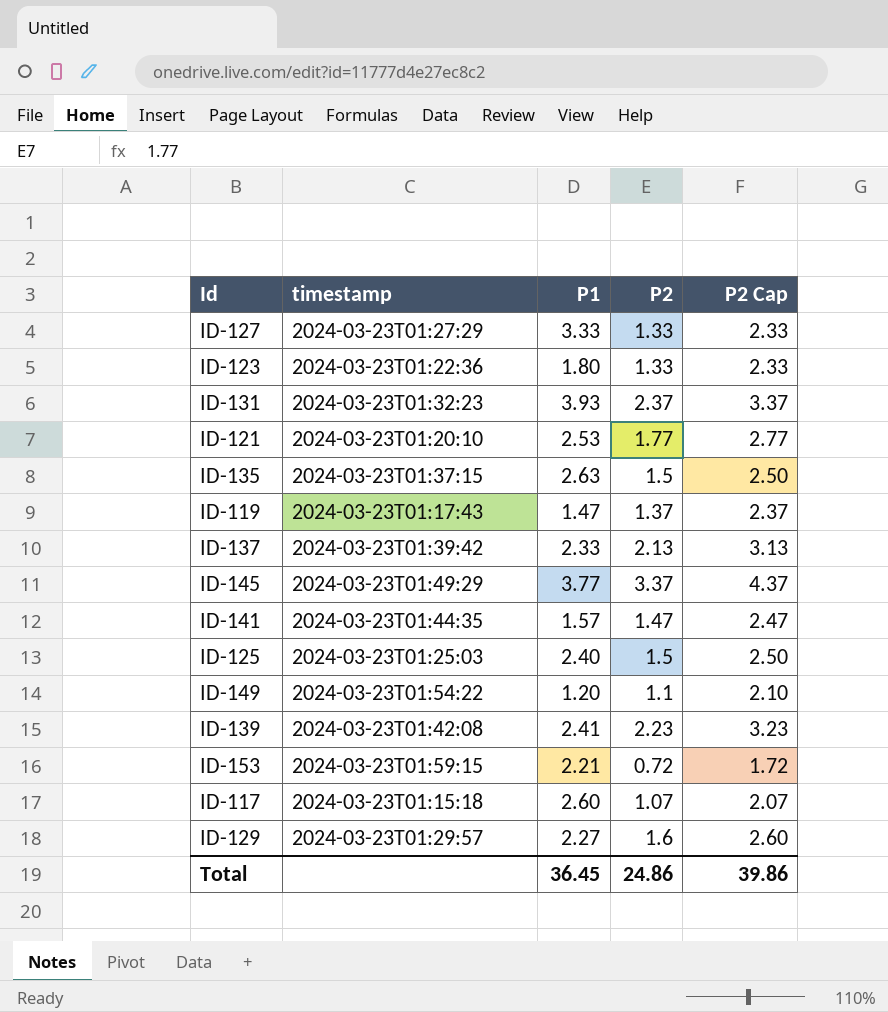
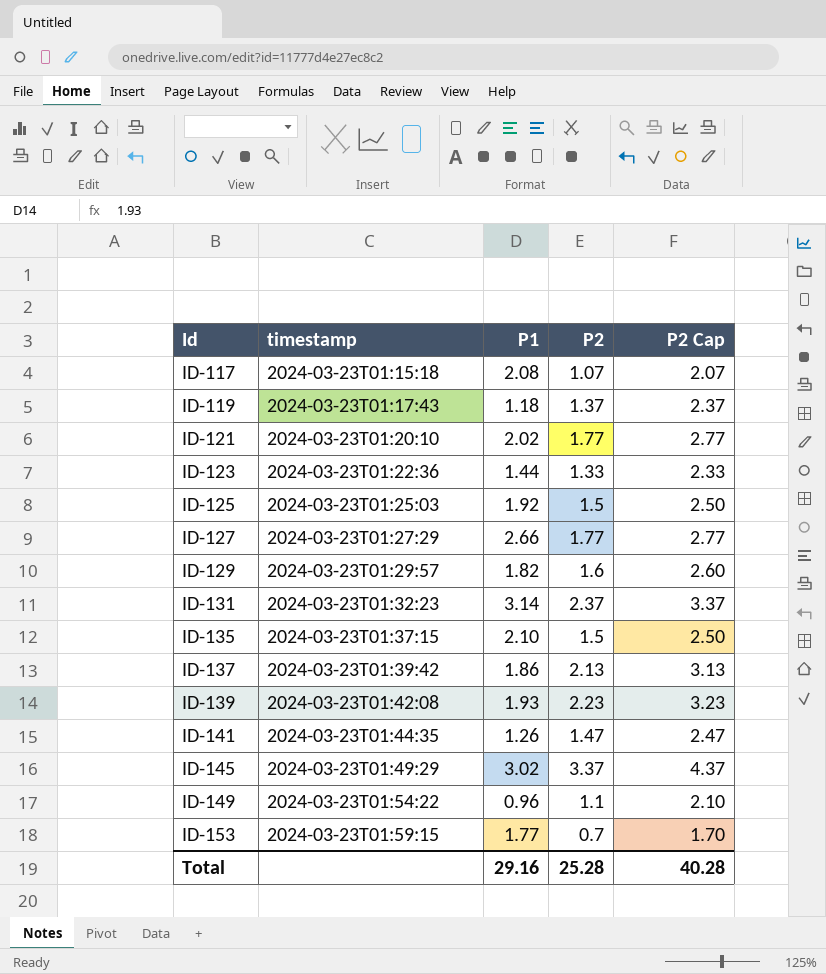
row order: none -> Id ascending
ID-117 | P1: 2.60 -> 2.08
ID-119 | P1: 1.47 -> 1.18
ID-121 | P1: 2.53 -> 2.02
ID-123 | P1: 1.80 -> 1.44
ID-125 | P1: 2.40 -> 1.92
ID-127 | P1: 3.33 -> 2.66
ID-127 | P2: 1.33 -> 1.77
ID-127 | P2 Cap: 2.33 -> 2.77
ID-129 | P1: 2.27 -> 1.82
ID-131 | P1: 3.93 -> 3.14
ID-135 | P1: 2.63 -> 2.10
ID-137 | P1: 2.33 -> 1.86
ID-139 | P1: 2.41 -> 1.93
ID-141 | P1: 1.57 -> 1.26
ID-145 | P1: 3.77 -> 3.02
ID-149 | P1: 1.20 -> 0.96
ID-153 | P1: 2.21 -> 1.77
ID-153 | P2: 0.72 -> 0.7
ID-153 | P2 Cap: 1.72 -> 1.70
Total | P1: 36.45 -> 29.16
Total | P2: 24.86 -> 25.28
Total | P2 Cap: 39.86 -> 40.28

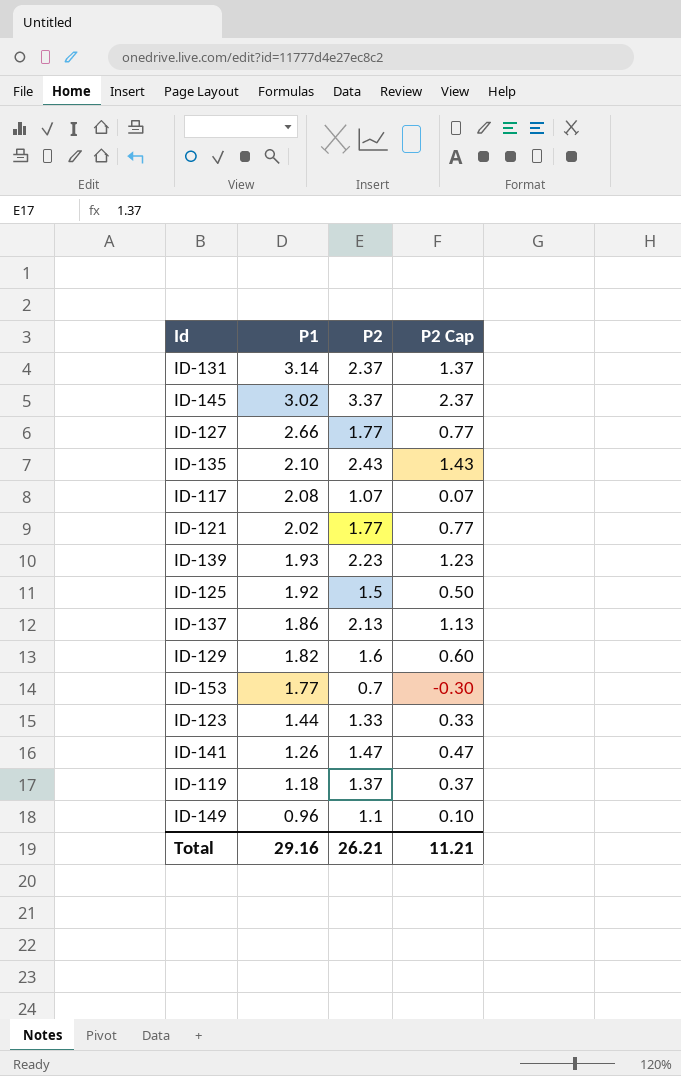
row order: Id ascending -> P1 descending
column timestamp | position: 2 -> none
column P2 Cap | formula: [P2] + 1 -> [P2] - 1
ID-135 | P2: 1.5 -> 2.43
Total | P2: 25.28 -> 26.21
Total | P2 Cap: 40.28 -> 11.21

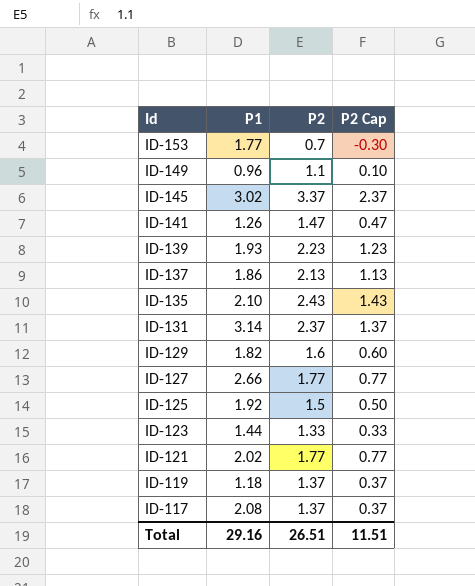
row order: P1 descending -> Id descending
ID-117 | P2: 1.07 -> 1.37
ID-117 | P2 Cap: 0.07 -> 0.37
Total | P2: 26.21 -> 26.51
Total | P2 Cap: 11.21 -> 11.51

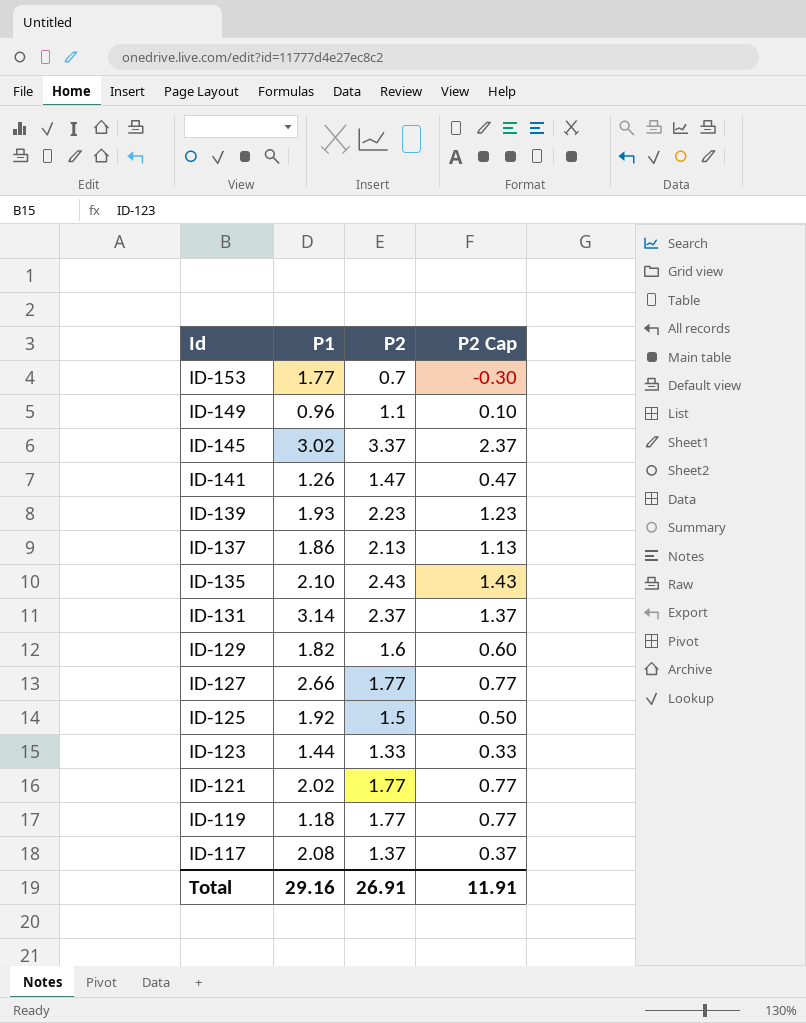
ID-119 | P2: 1.37 -> 1.77
ID-119 | P2 Cap: 0.37 -> 0.77
Total | P2: 26.51 -> 26.91
Total | P2 Cap: 11.51 -> 11.91

